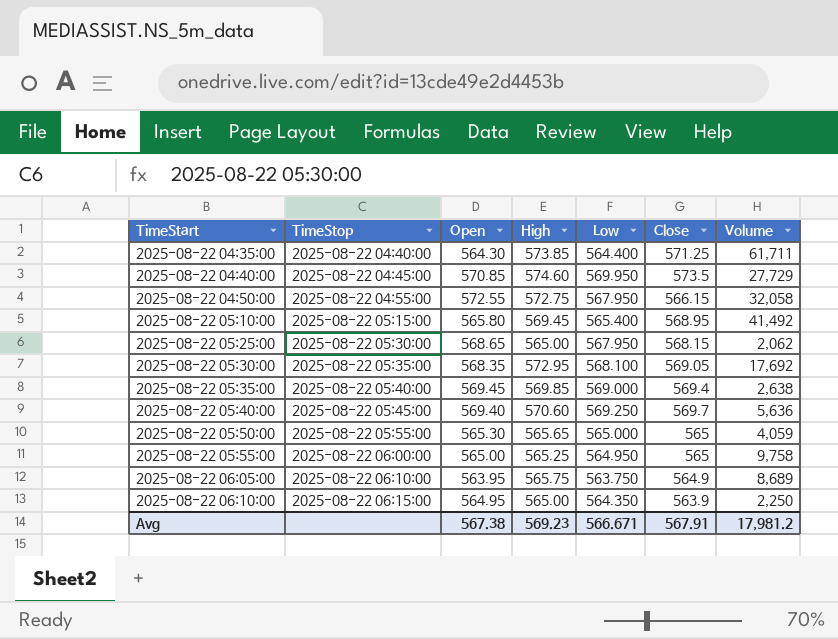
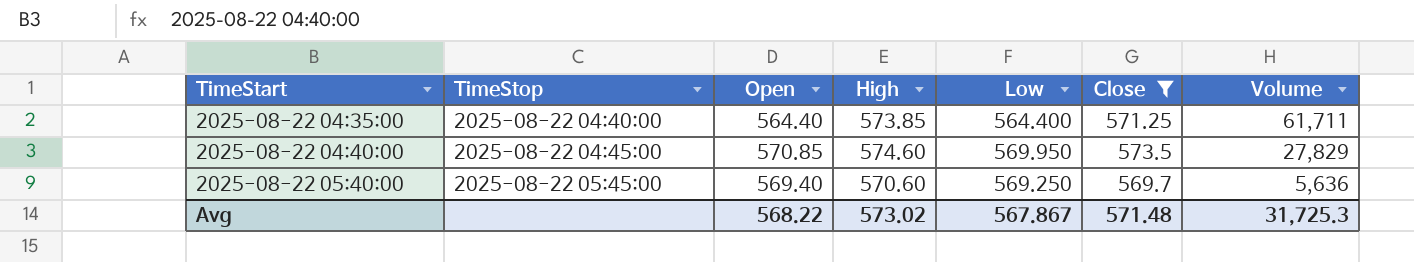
filter: none -> Close >= 569.7
2025-08-22 04:35:00 | Open: 564.30 -> 564.40
2025-08-22 04:40:00 | Volume: 27,729 -> 27,829
Avg | Open: 567.38 -> 568.22
Avg | High: 569.23 -> 573.02
Avg | Low: 566.671 -> 567.867
Avg | Close: 567.91 -> 571.48
Avg | Volume: 17,981.2 -> 31,725.3

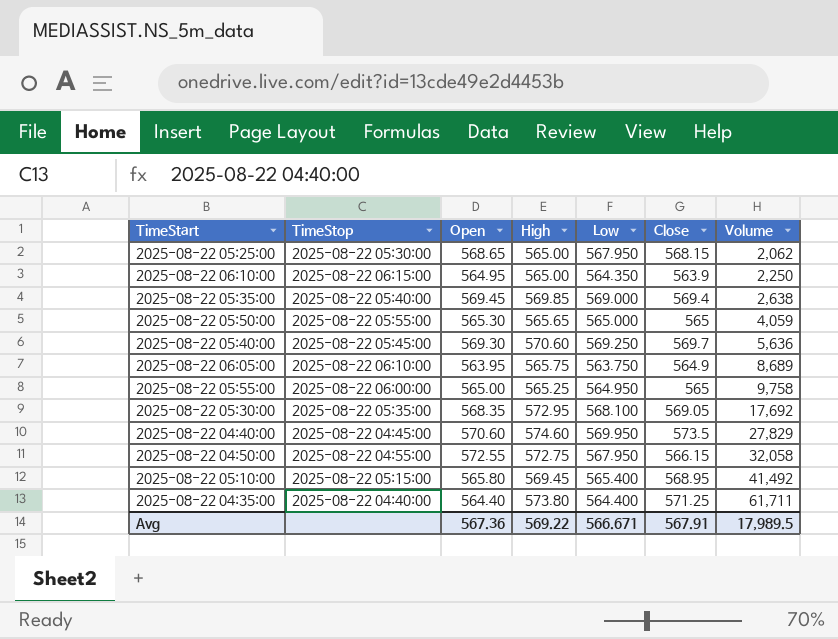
filter: Close >= 569.7 -> none
row order: TimeStart ascending -> Volume ascending
2025-08-22 05:40:00 | Open: 569.40 -> 569.30
2025-08-22 04:40:00 | Open: 570.85 -> 570.60
2025-08-22 04:35:00 | High: 573.85 -> 573.80
Avg | Open: 568.22 -> 567.36
Avg | High: 573.02 -> 569.22
Avg | Low: 567.867 -> 566.671
Avg | Close: 571.48 -> 567.91
Avg | Volume: 31,725.3 -> 17,989.5

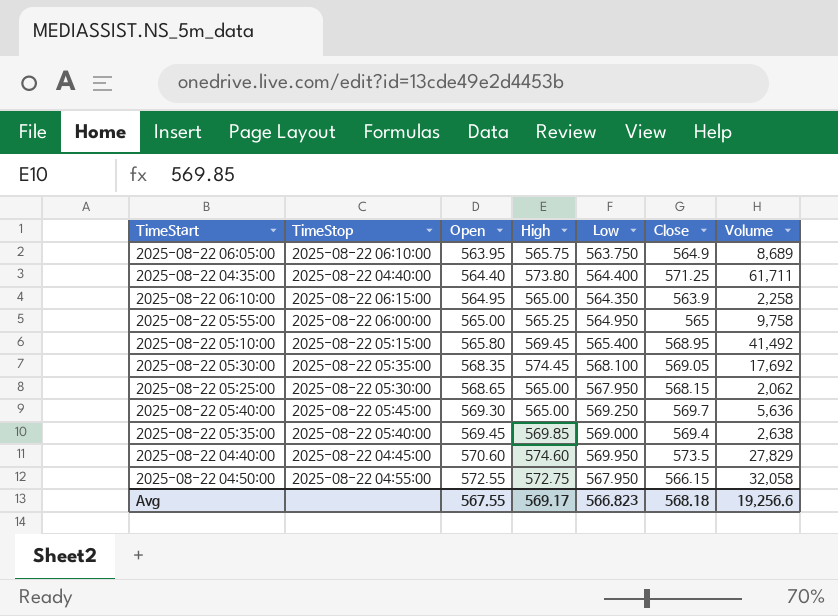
row order: Volume ascending -> Open ascending
row 2025-08-22 05:50:00: 2025-08-22 05:55:00 | 565.30 | 565.65 | 565.000 | 565 | 4,059 -> none
2025-08-22 06:10:00 | Volume: 2,250 -> 2,258
2025-08-22 05:30:00 | High: 572.95 -> 574.45
2025-08-22 05:40:00 | High: 570.60 -> 565.00
Avg | Open: 567.36 -> 567.55
Avg | High: 569.22 -> 569.17
Avg | Low: 566.671 -> 566.823
Avg | Close: 567.91 -> 568.18
Avg | Volume: 17,989.5 -> 19,256.6

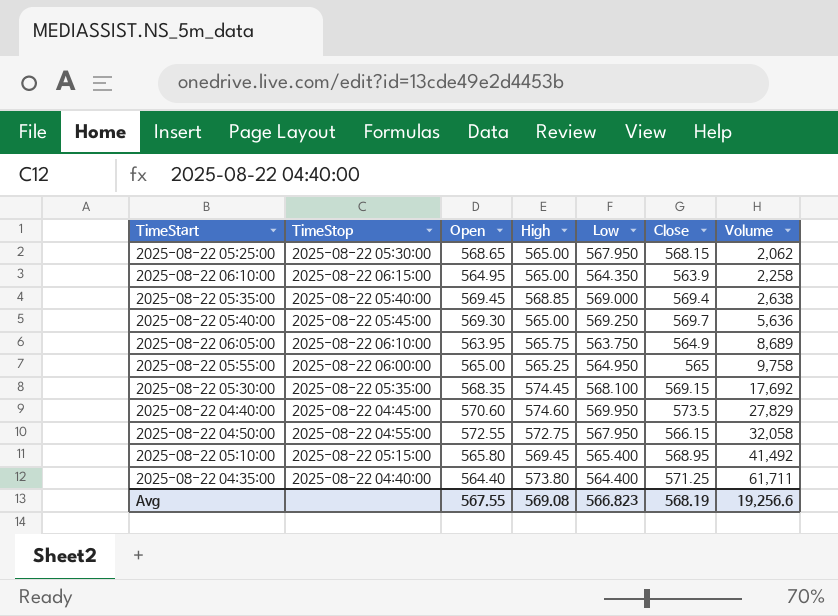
row order: Open ascending -> Volume ascending
2025-08-22 05:35:00 | High: 569.85 -> 568.85
2025-08-22 05:30:00 | Close: 569.05 -> 569.15
Avg | High: 569.17 -> 569.08
Avg | Close: 568.18 -> 568.19

